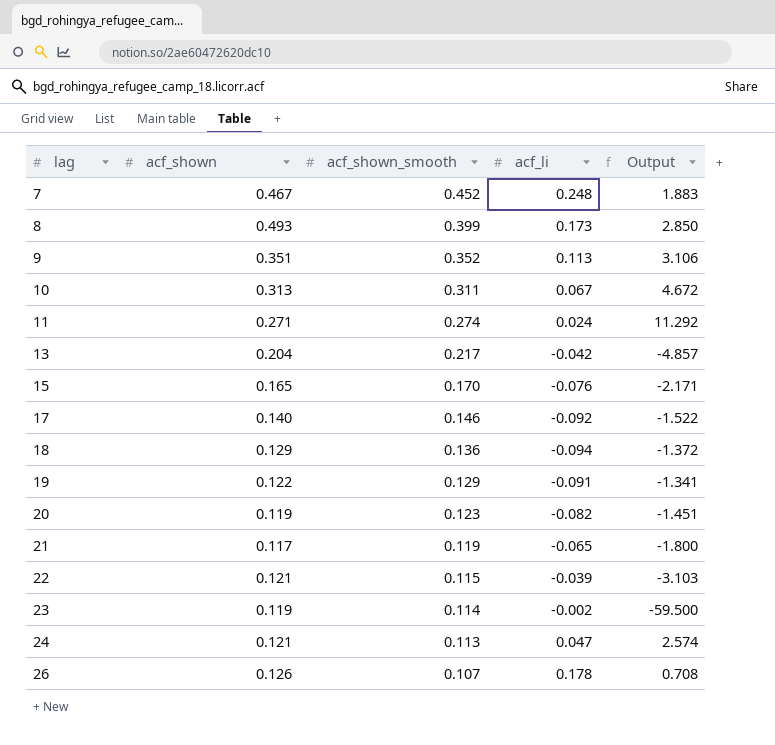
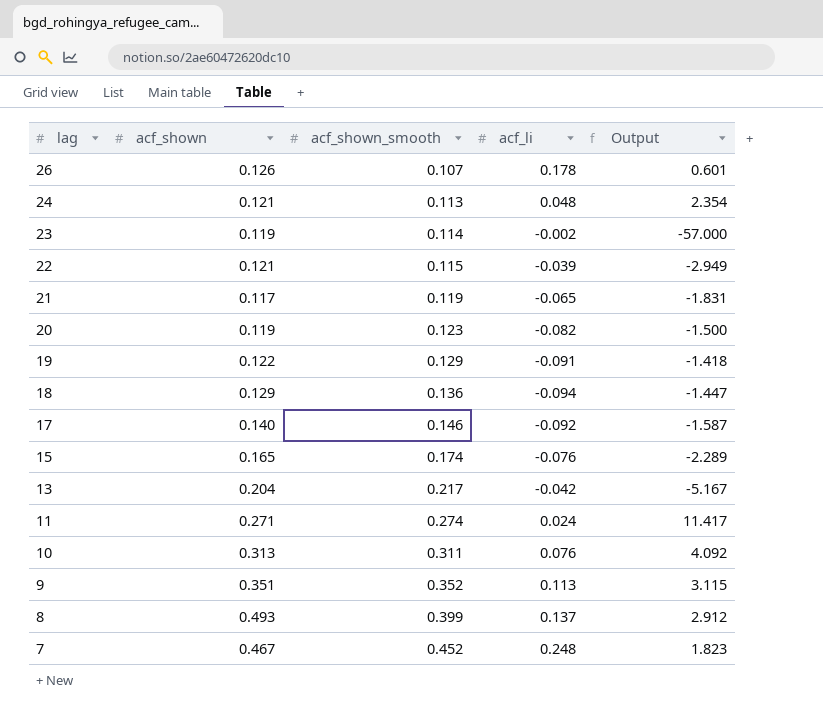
row order: lag ascending -> lag descending
column Output | formula: [acf_shown] / [acf_li] -> [acf_shown_smooth] / [acf_li]
24 | acf_li: 0.047 -> 0.048
15 | acf_shown_smooth: 0.170 -> 0.174
10 | acf_li: 0.067 -> 0.076
8 | acf_li: 0.173 -> 0.137

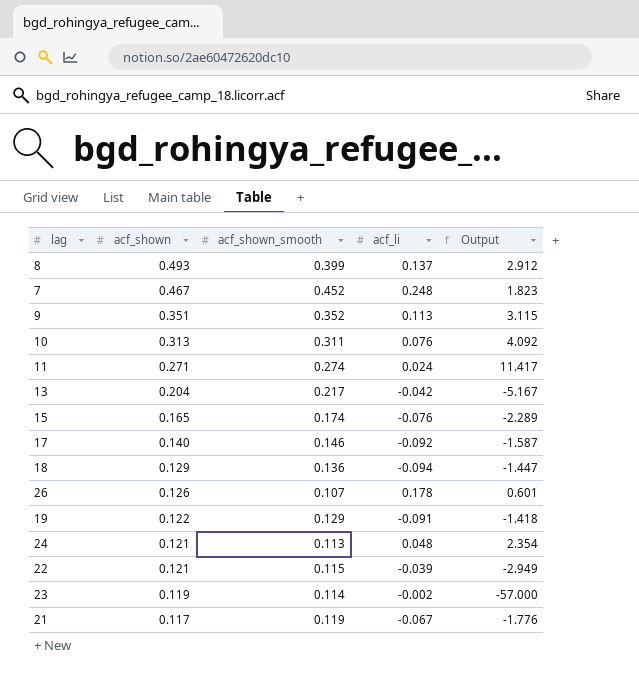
row order: lag descending -> acf_shown descending
row 20: 0.119 | 0.123 | -0.082 | -1.500 -> none
21 | acf_li: -0.065 -> -0.067
21 | Output: -1.831 -> -1.776

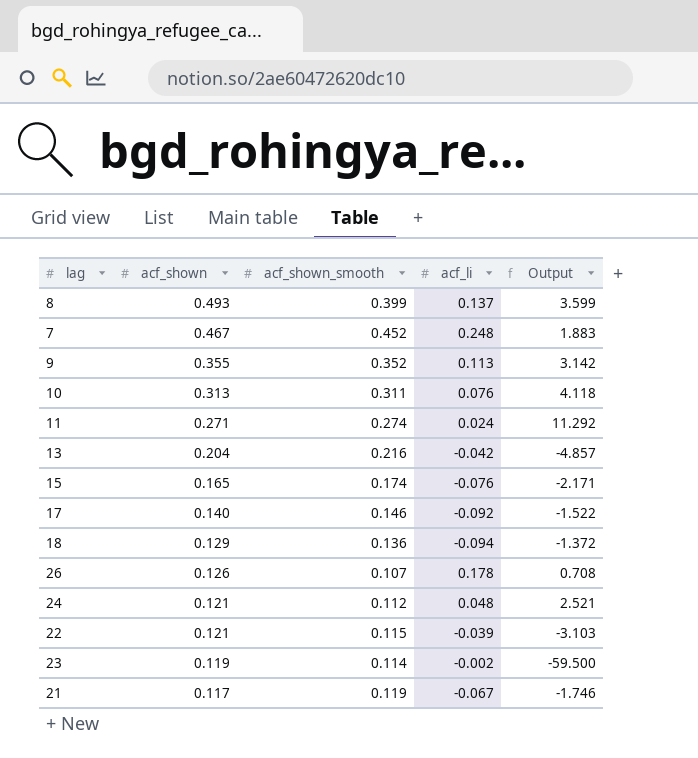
column Output | formula: [acf_shown_smooth] / [acf_li] -> [acf_shown] / [acf_li]
row 19: 0.122 | 0.129 | -0.091 | -1.418 -> none
9 | acf_shown: 0.351 -> 0.355
13 | acf_shown_smooth: 0.217 -> 0.216
24 | acf_shown_smooth: 0.113 -> 0.112

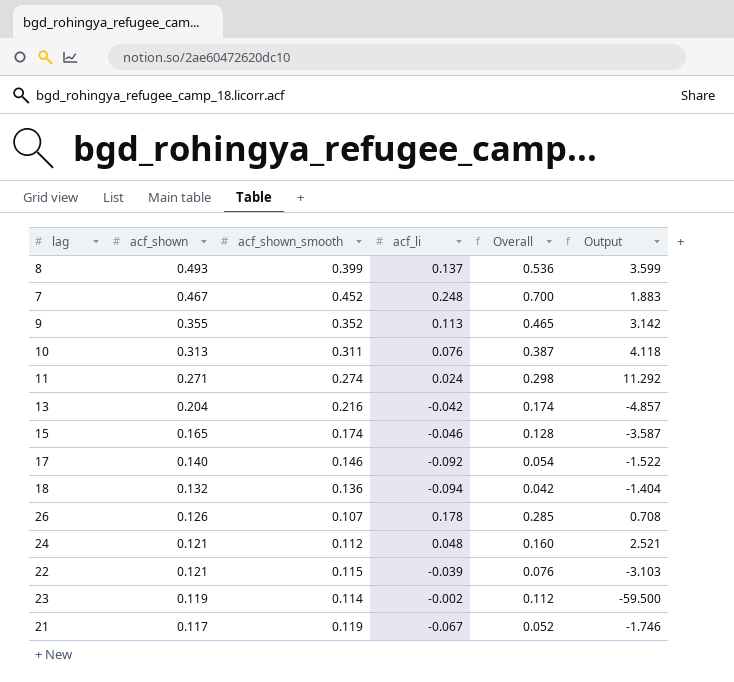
column Overall | formula: none -> [acf_shown_smooth] + [acf_li]
15 | acf_li: -0.076 -> -0.046
15 | Output: -2.171 -> -3.587
18 | acf_shown: 0.129 -> 0.132
18 | Output: -1.372 -> -1.404

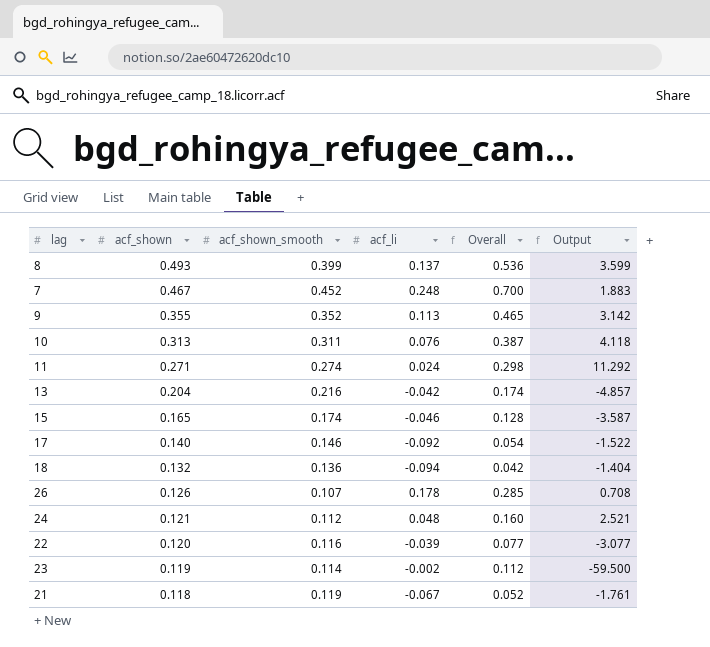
22 | acf_shown: 0.121 -> 0.120
22 | acf_shown_smooth: 0.115 -> 0.116
22 | Overall: 0.076 -> 0.077
22 | Output: -3.103 -> -3.077
21 | acf_shown: 0.117 -> 0.118
21 | Output: -1.746 -> -1.761

